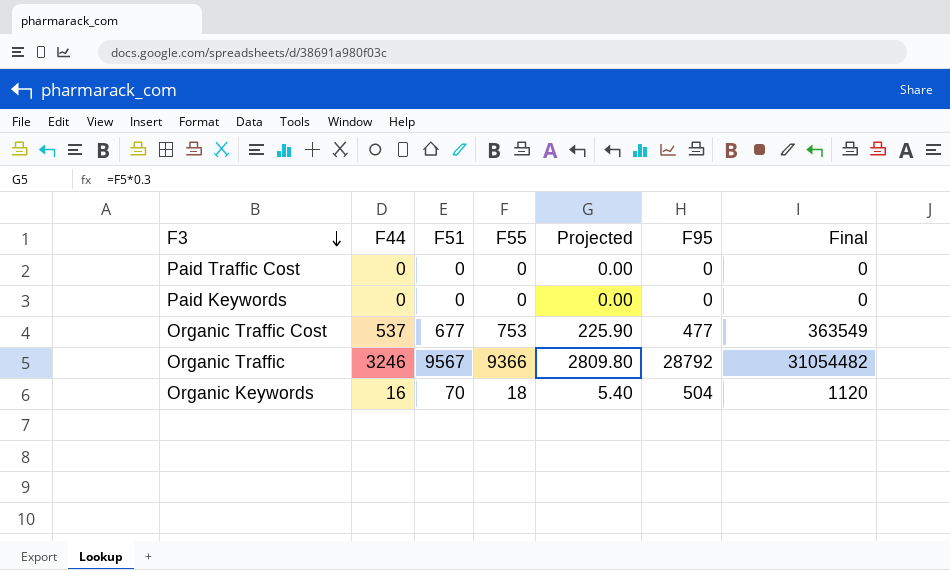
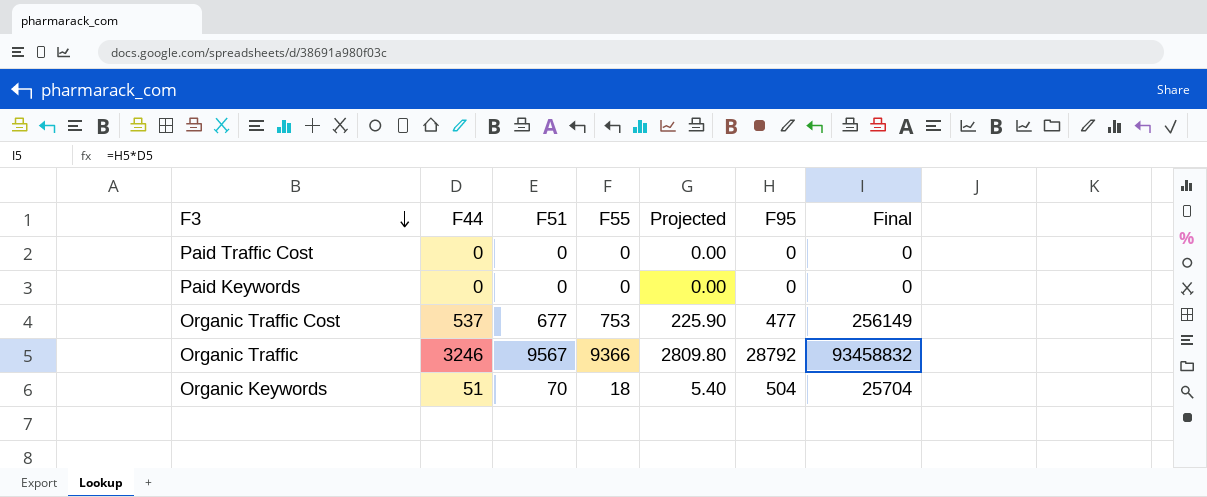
column Final | formula: [F44] * [F51] -> [F44] * [F95]
Organic Keywords | F44: 16 -> 51

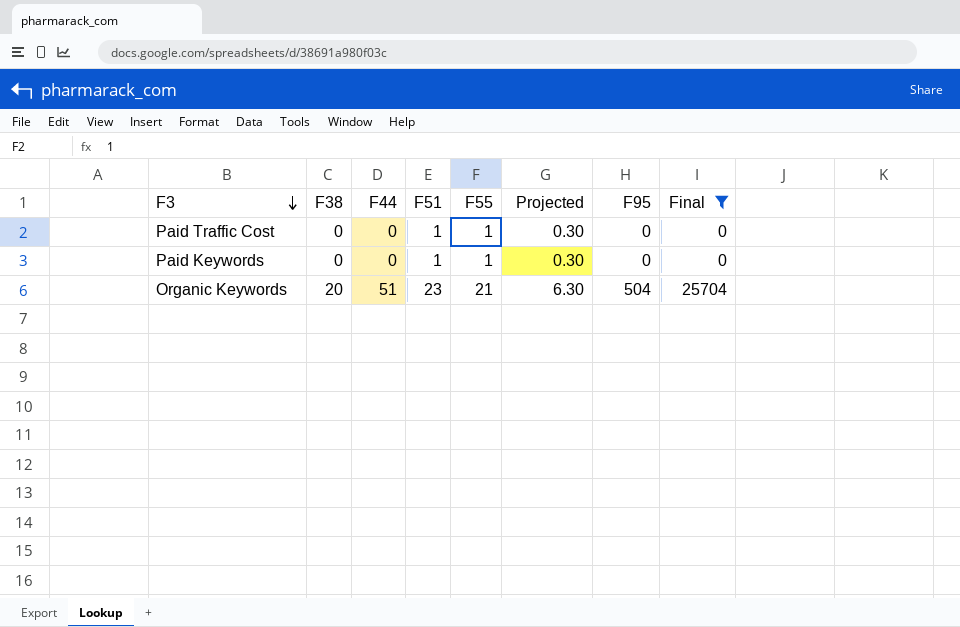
filter: none -> Final <= 25704
column F38 | position: none -> 2
Paid Traffic Cost | F51: 0 -> 1
Paid Traffic Cost | F55: 0 -> 1
Paid Traffic Cost | Projected: 0.00 -> 0.30
Paid Keywords | F51: 0 -> 1
Paid Keywords | F55: 0 -> 1
Paid Keywords | Projected: 0.00 -> 0.30
Organic Keywords | F51: 70 -> 23
Organic Keywords | F55: 18 -> 21
Organic Keywords | Projected: 5.40 -> 6.30

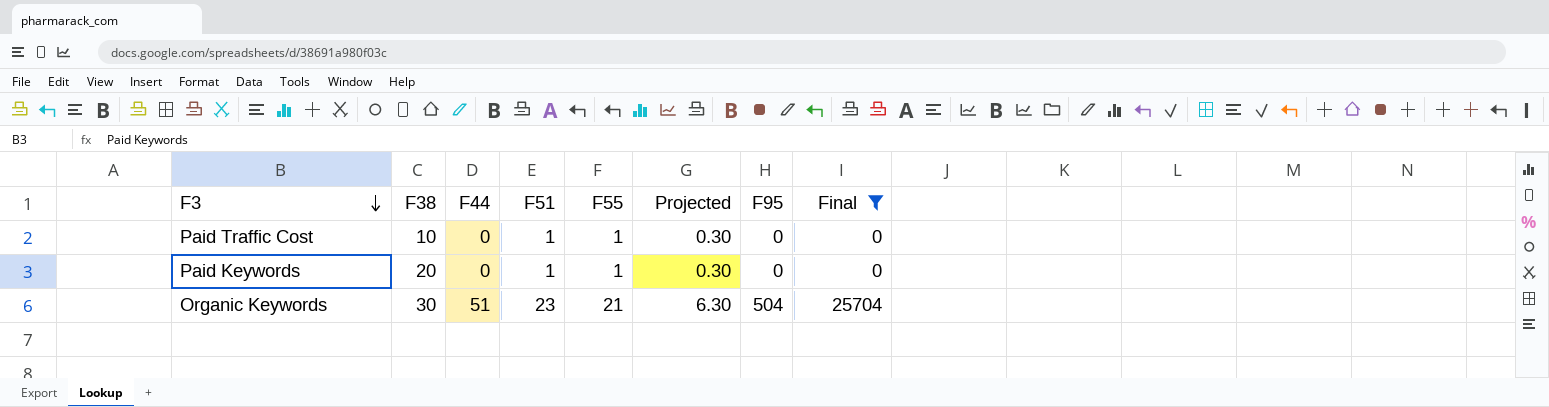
Paid Traffic Cost | F38: 0 -> 10
Paid Keywords | F38: 0 -> 20
Organic Keywords | F38: 20 -> 30

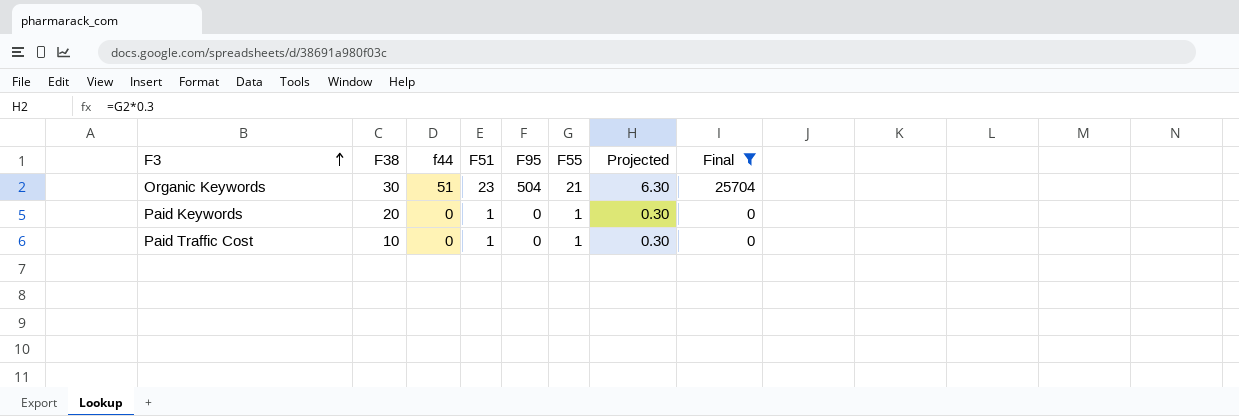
row order: F3 descending -> F3 ascending
column name: F44 -> f44
column F95 | position: 7 -> 5

